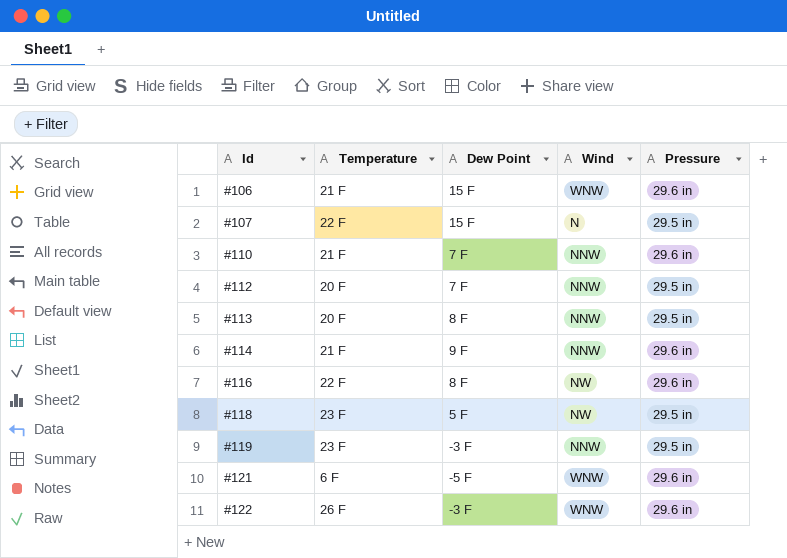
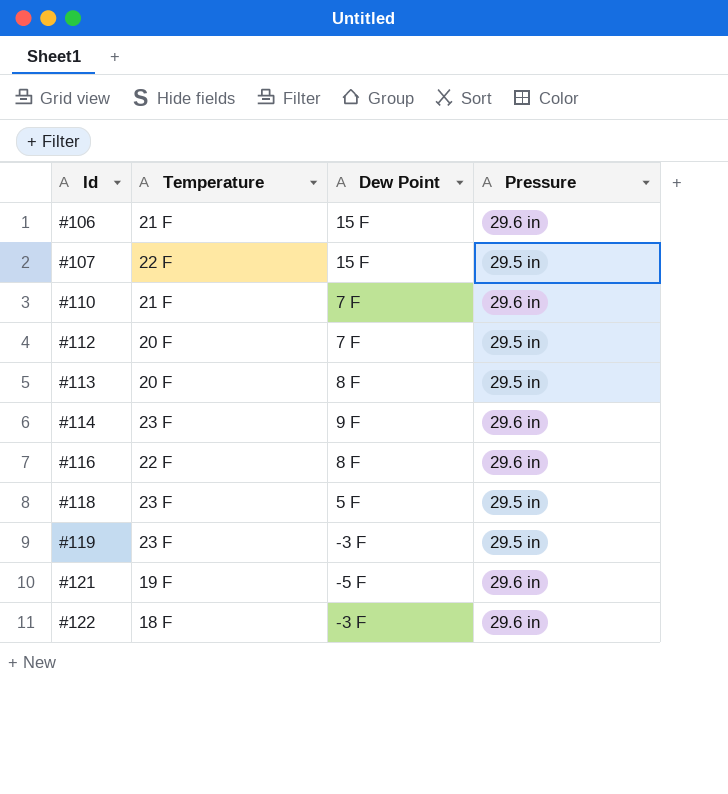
column Wind | position: 4 -> none
#114 | Temperature: 21 F -> 23 F
#121 | Temperature: 6 F -> 19 F
#122 | Temperature: 26 F -> 18 F

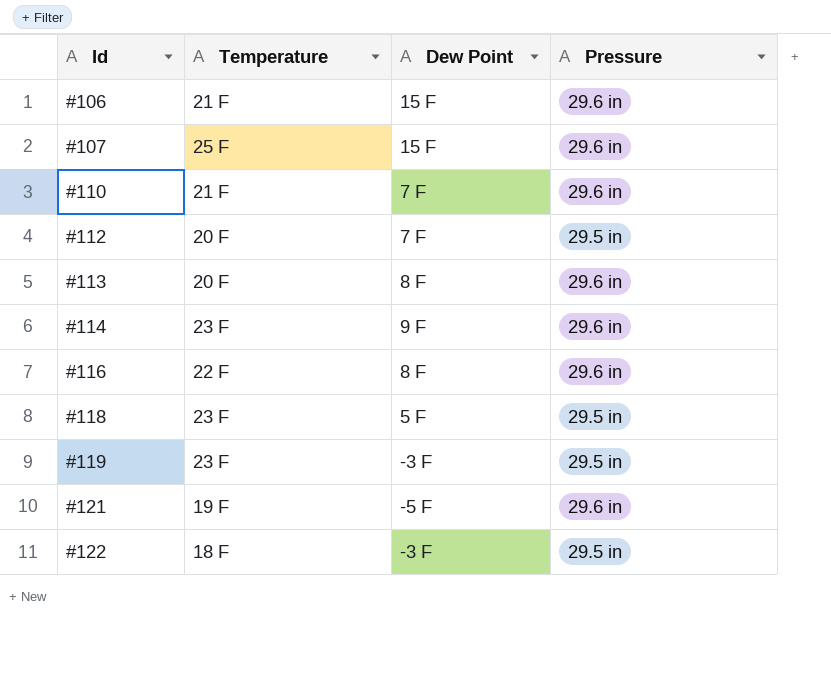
#107 | Temperature: 22 F -> 25 F
#107 | Pressure: 29.5 in -> 29.6 in
#113 | Pressure: 29.5 in -> 29.6 in
#122 | Pressure: 29.6 in -> 29.5 in

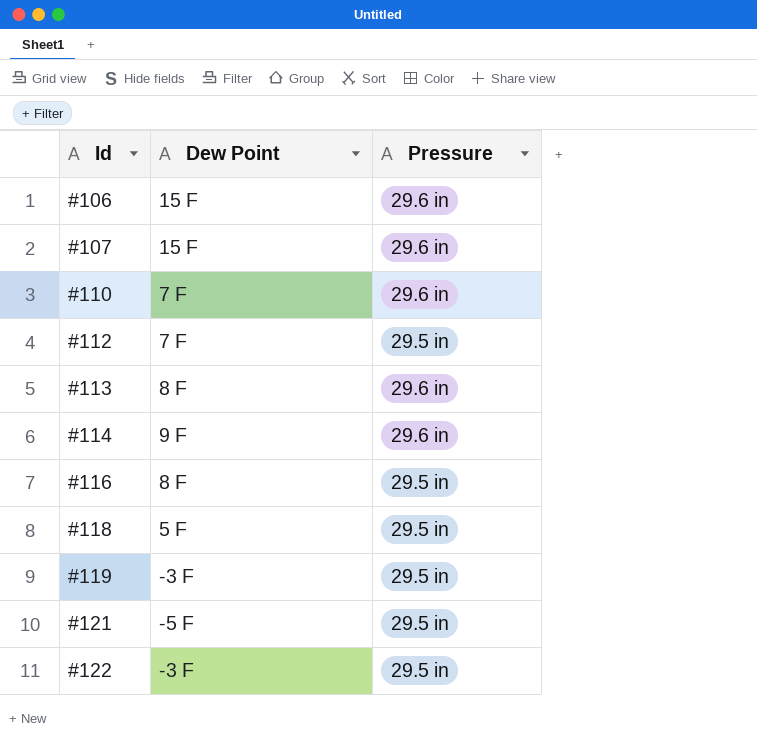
column Temperature | position: 2 -> none
#116 | Pressure: 29.6 in -> 29.5 in
#121 | Pressure: 29.6 in -> 29.5 in

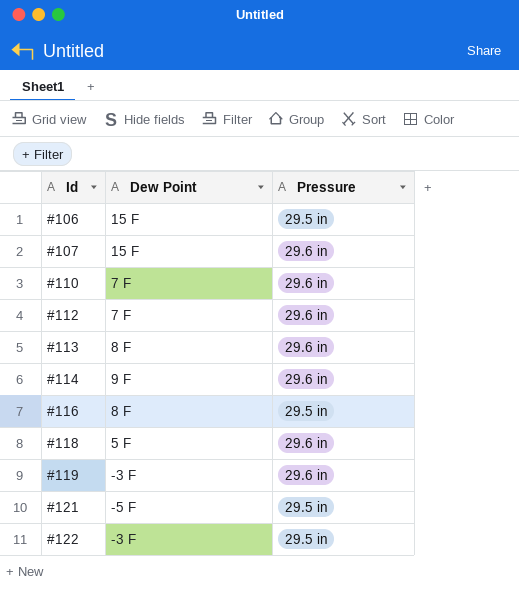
#106 | Pressure: 29.6 in -> 29.5 in
#112 | Pressure: 29.5 in -> 29.6 in
#118 | Pressure: 29.5 in -> 29.6 in
#119 | Pressure: 29.5 in -> 29.6 in

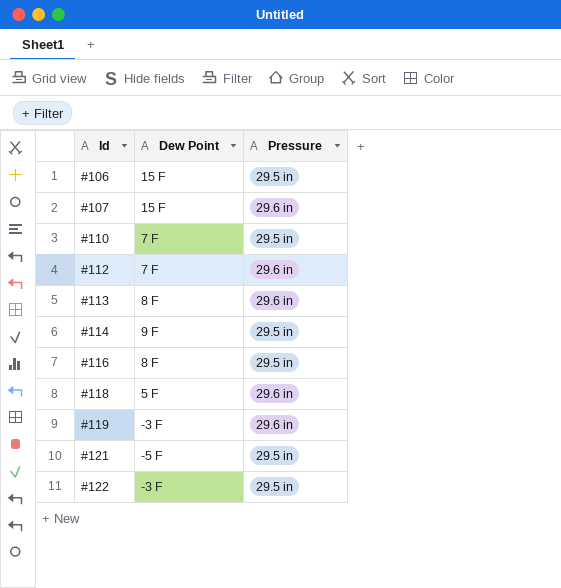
#110 | Pressure: 29.6 in -> 29.5 in
#114 | Pressure: 29.6 in -> 29.5 in

